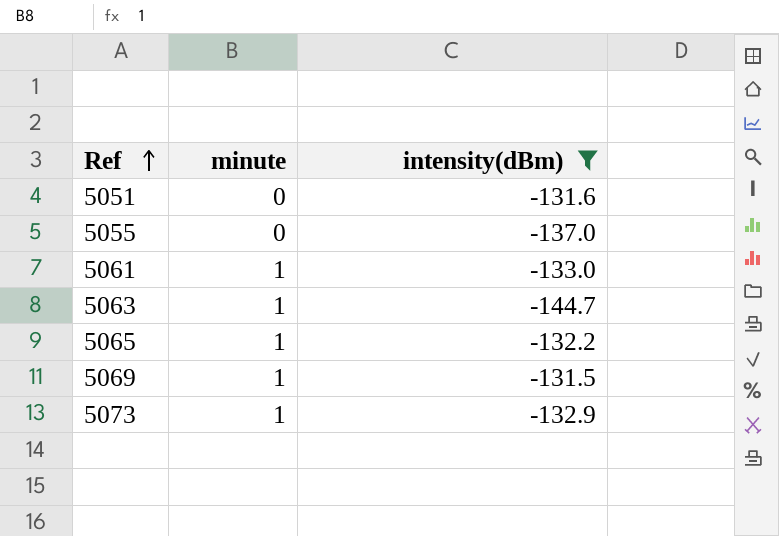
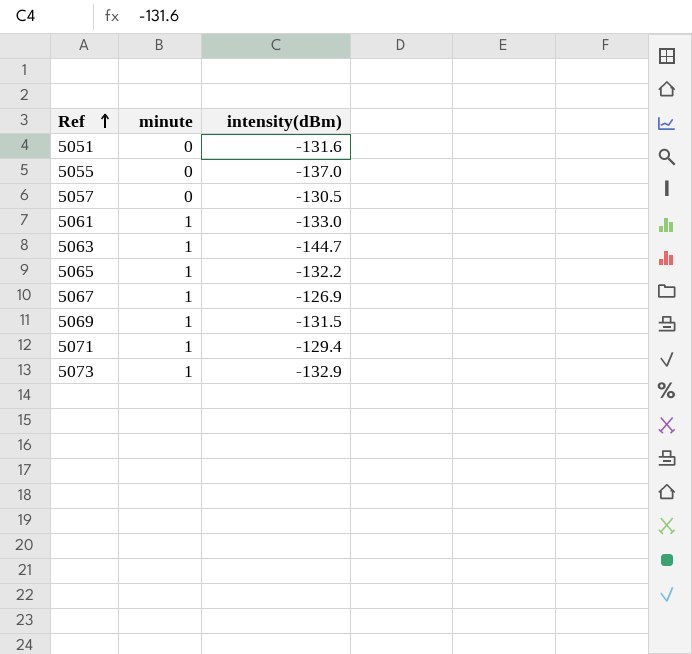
filter: intensity(dBm) <= -131.5 -> none

